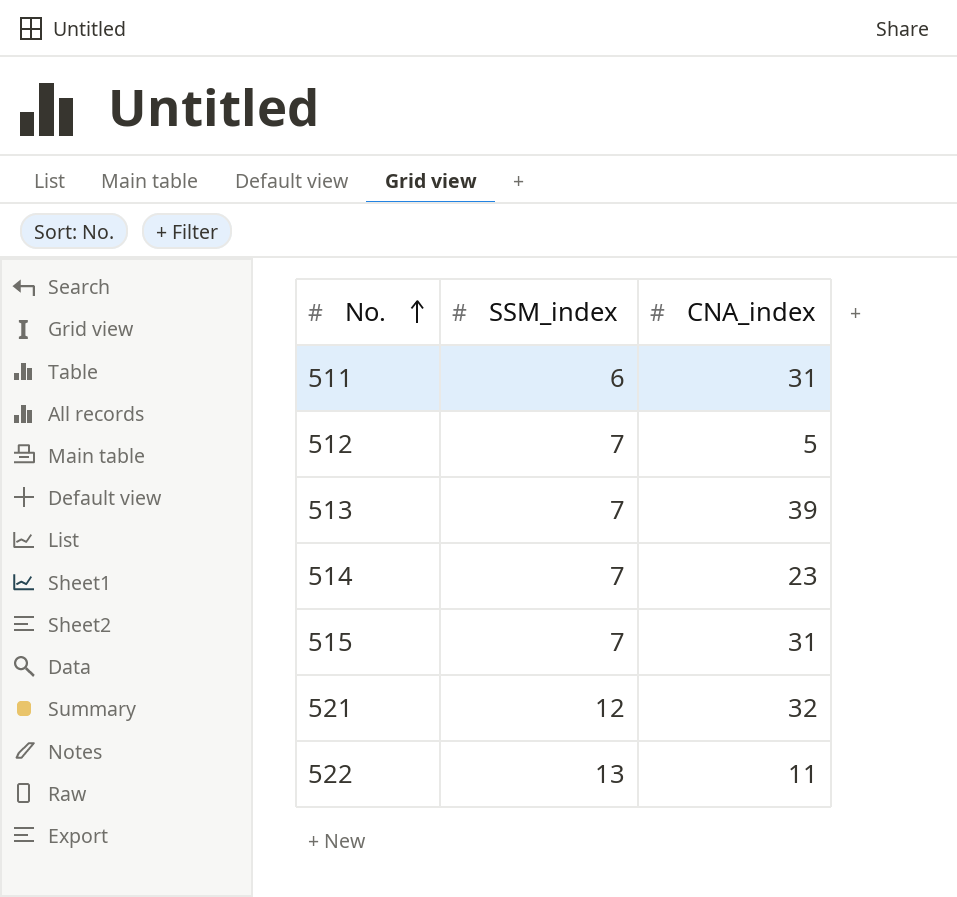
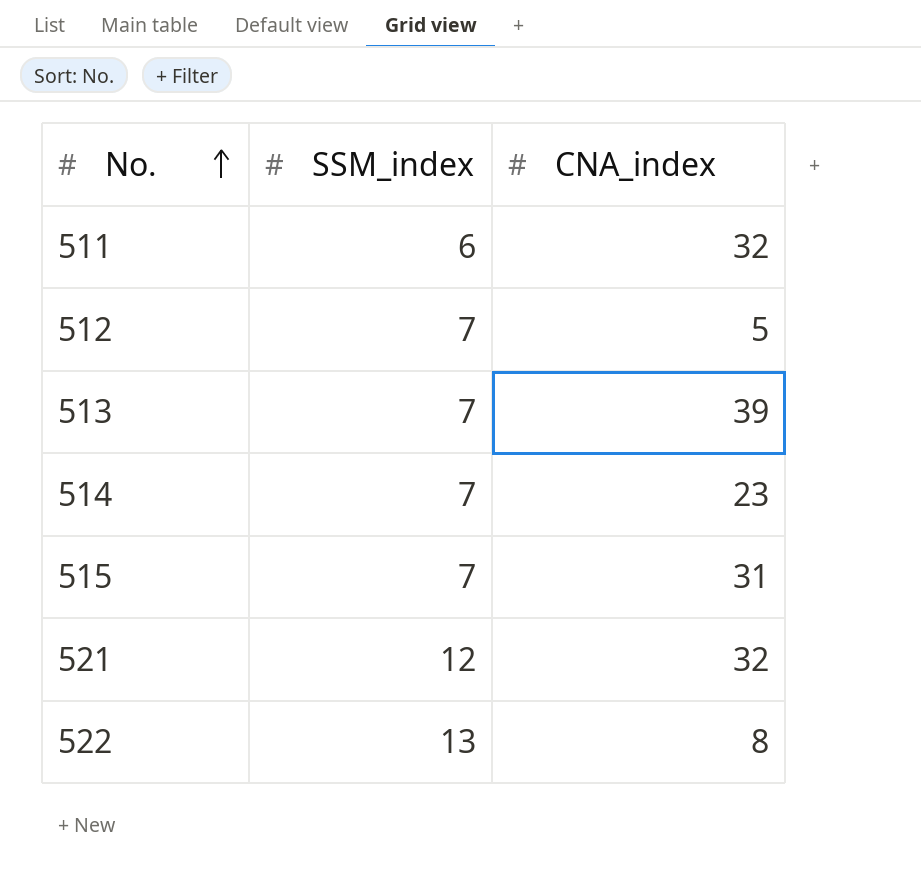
511 | CNA_index: 31 -> 32
522 | CNA_index: 11 -> 8

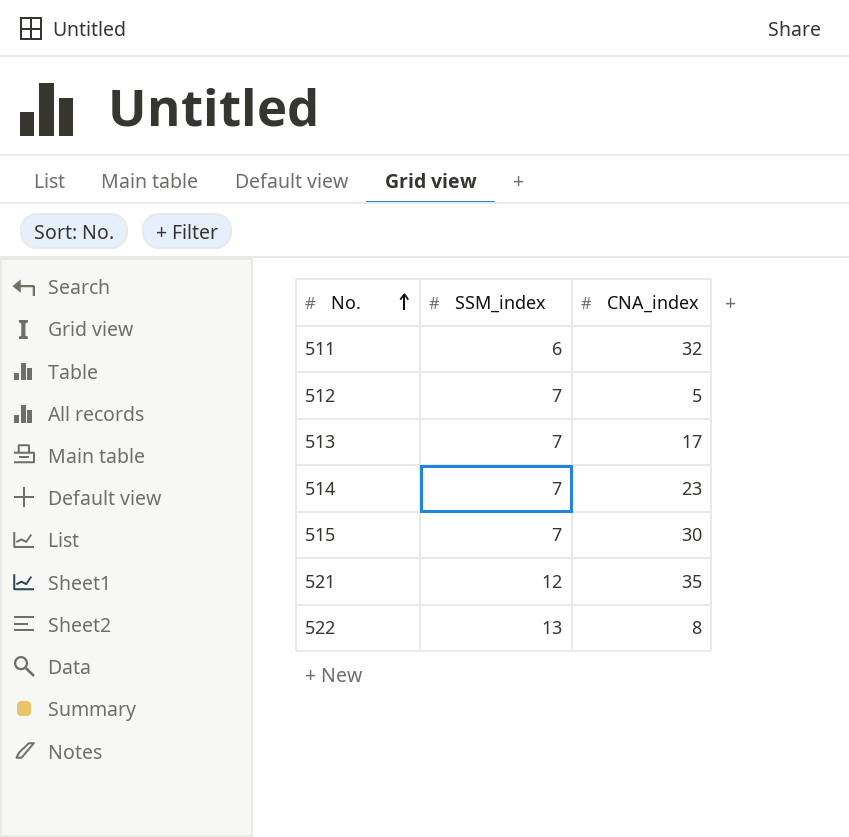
513 | CNA_index: 39 -> 17
515 | CNA_index: 31 -> 30
521 | CNA_index: 32 -> 35

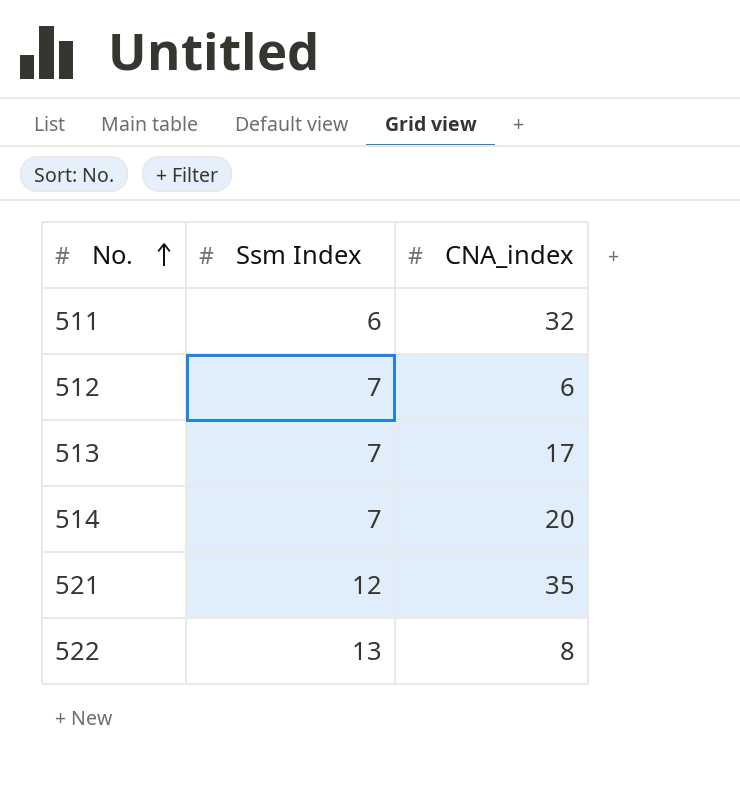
column name: SSM_index -> Ssm Index
row 515: 7 | 30 -> none
512 | CNA_index: 5 -> 6
514 | CNA_index: 23 -> 20

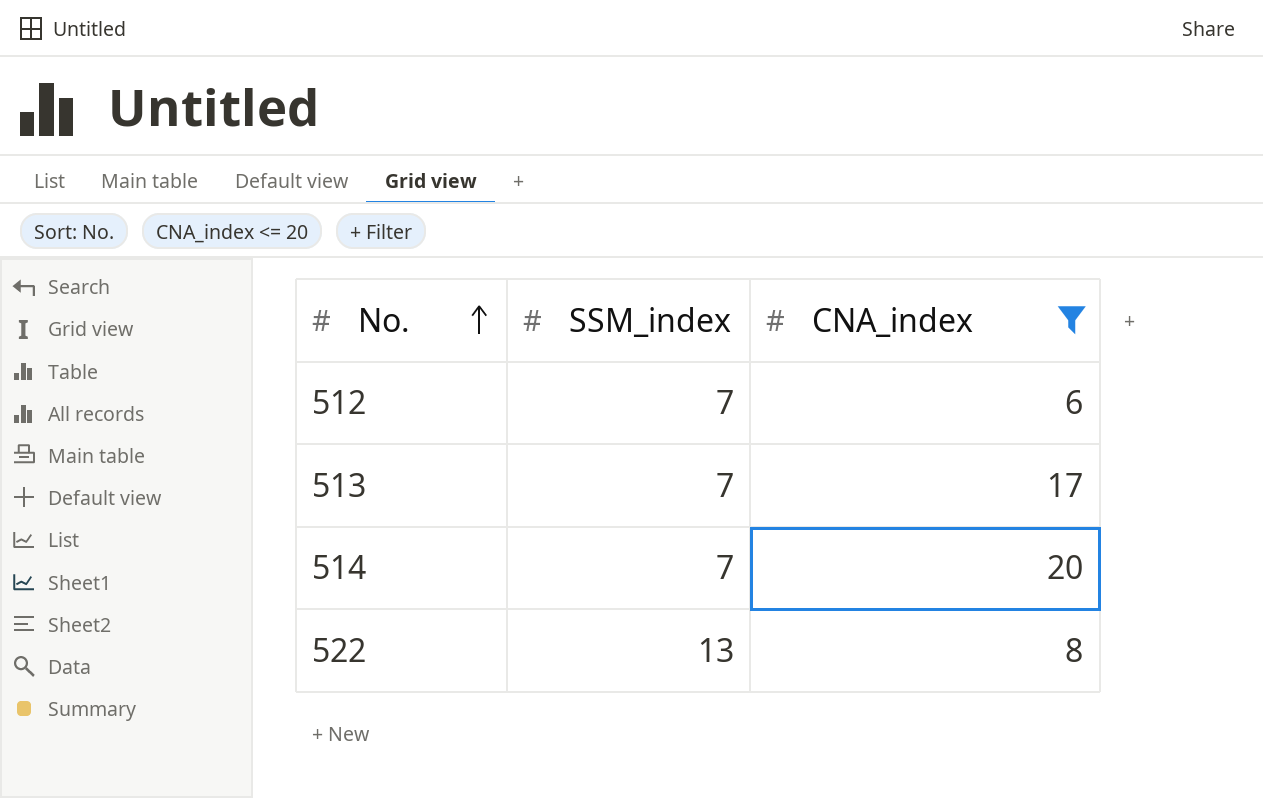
filter: none -> CNA_index <= 20
column name: Ssm Index -> SSM_index

